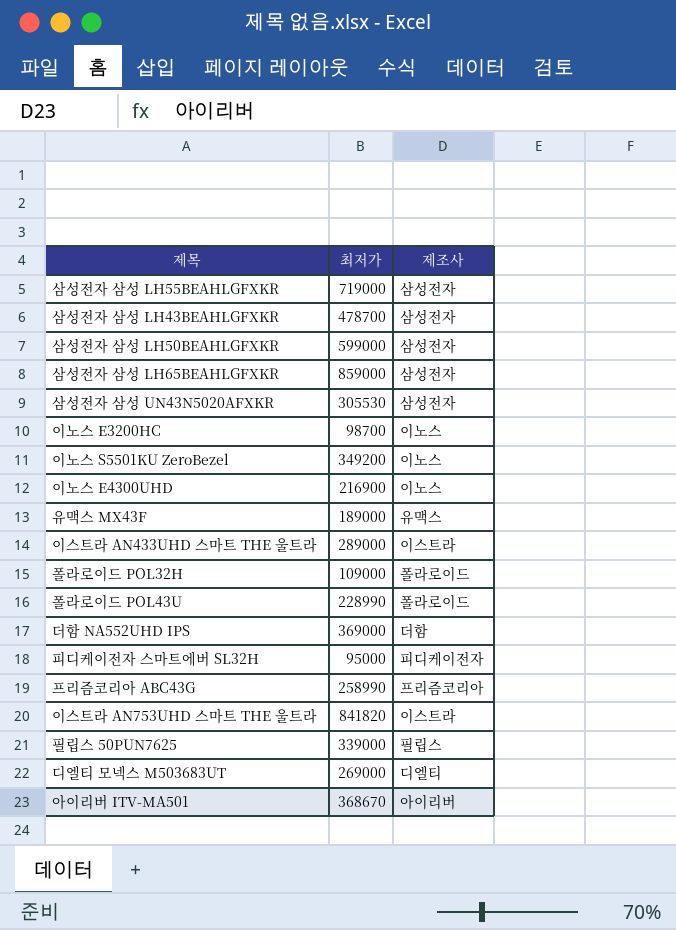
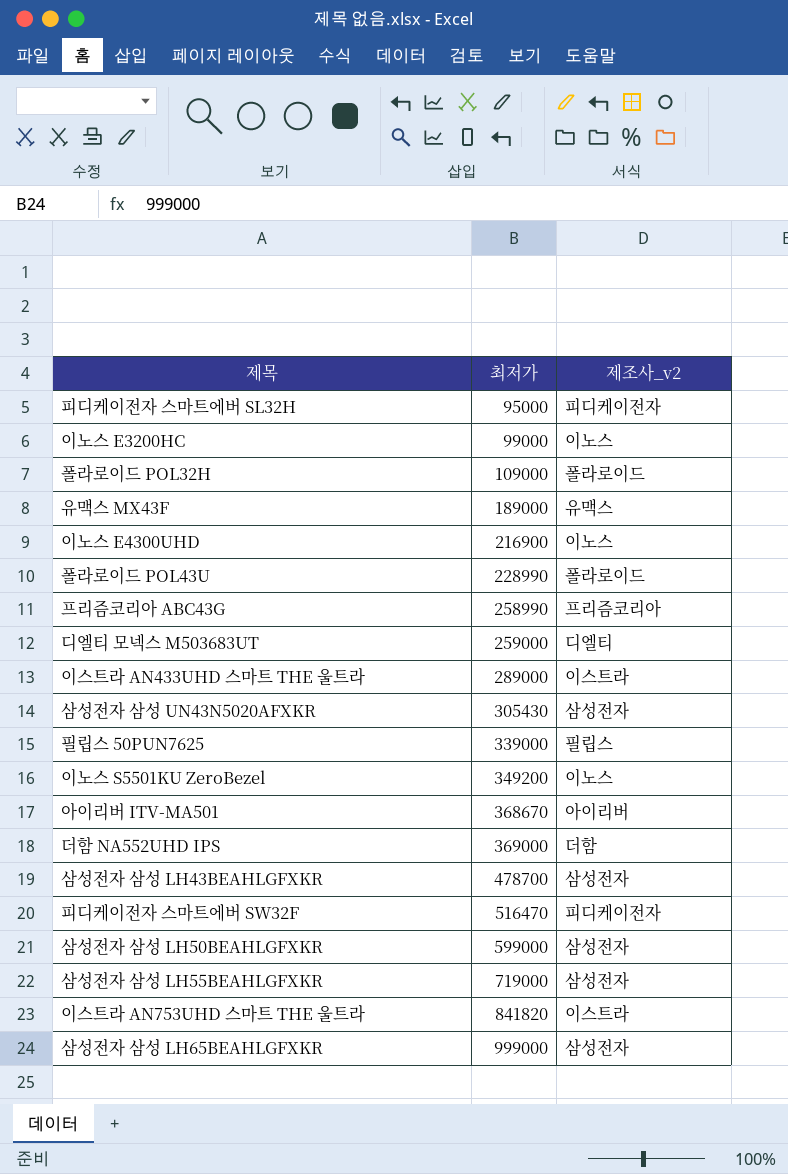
row order: none -> 최저가 ascending
column name: 제조사 -> 제조사_v2
이노스 E3200HC | 최저가: 98700 -> 99000
디엘티 모넥스 M503683UT | 최저가: 269000 -> 259000
삼성전자 삼성 UN43N5020AFXKR | 최저가: 305530 -> 305430
row 피디케이전자 스마트에버 SW32F: none -> 516470 | 피디케이전자
삼성전자 삼성 LH65BEAHLGFXKR | 최저가: 859000 -> 999000

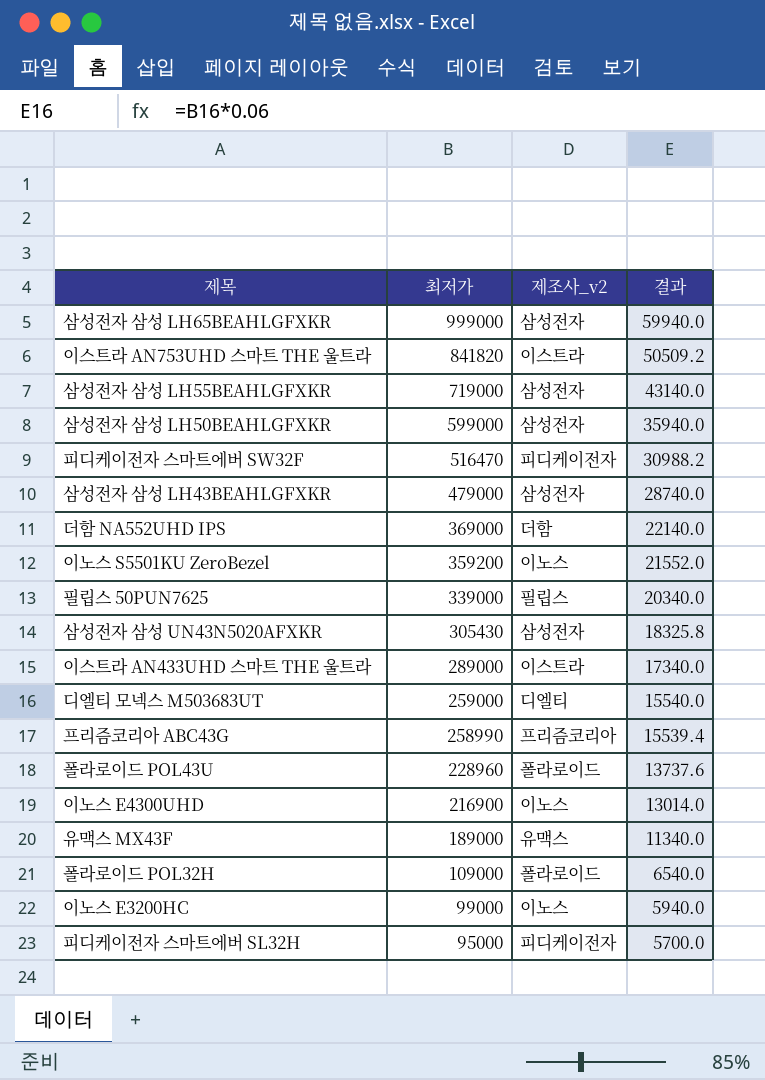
row order: 최저가 ascending -> 최저가 descending
column 결과 | formula: none -> [최저가] * 0.06
row 아이리버 ITV-MA501: 368670 | 아이리버 -> none
삼성전자 삼성 LH43BEAHLGFXKR | 최저가: 478700 -> 479000
이노스 S5501KU ZeroBezel | 최저가: 349200 -> 359200
폴라로이드 POL43U | 최저가: 228990 -> 228960

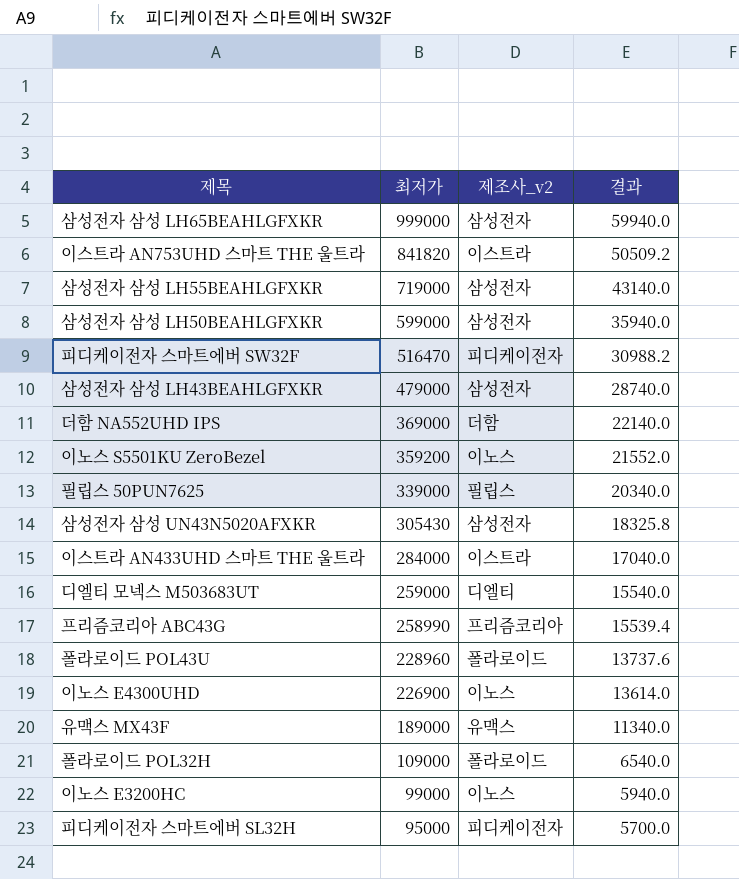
이스트라 AN433UHD 스마트 THE 울트라 | 최저가: 289000 -> 284000
이스트라 AN433UHD 스마트 THE 울트라 | 결과: 17340.0 -> 17040.0
이노스 E4300UHD | 최저가: 216900 -> 226900
이노스 E4300UHD | 결과: 13014.0 -> 13614.0

